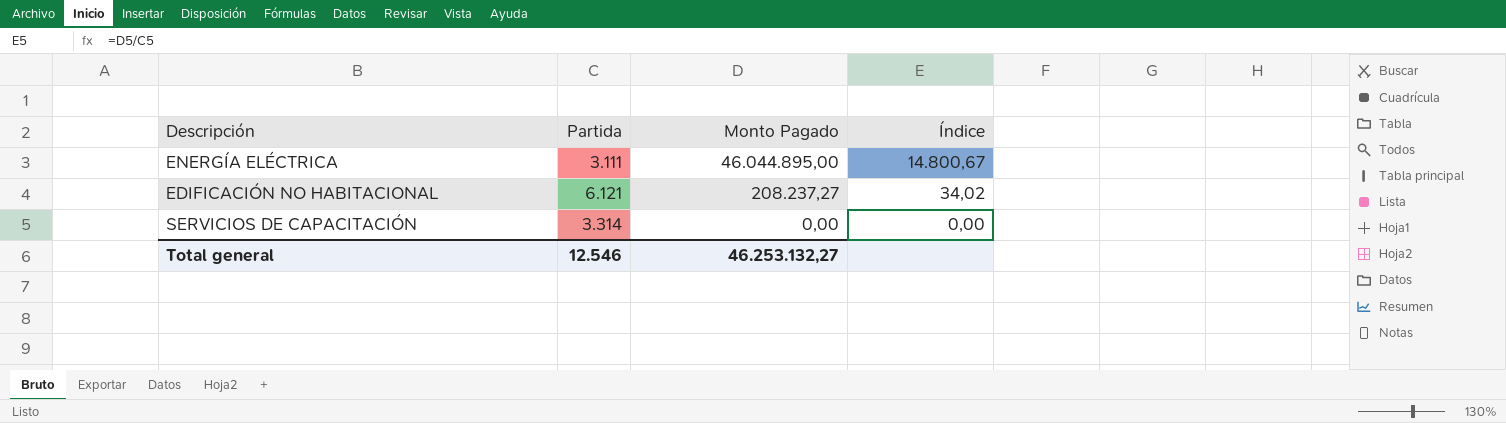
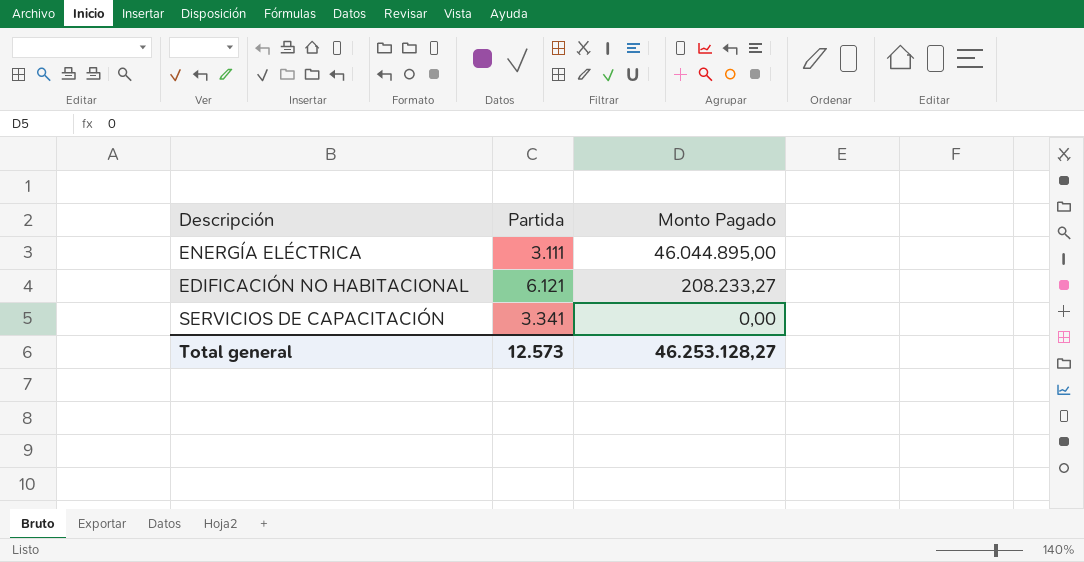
column Índice | formula: [Monto Pagado] / [Partida] -> none
EDIFICACIÓN NO HABITACIONAL | Monto Pagado: 208.237,27 -> 208.233,27
SERVICIOS DE CAPACITACIÓN | Partida: 3.314 -> 3.341
Total general | Partida: 12.546 -> 12.573
Total general | Monto Pagado: 46.253.132,27 -> 46.253.128,27

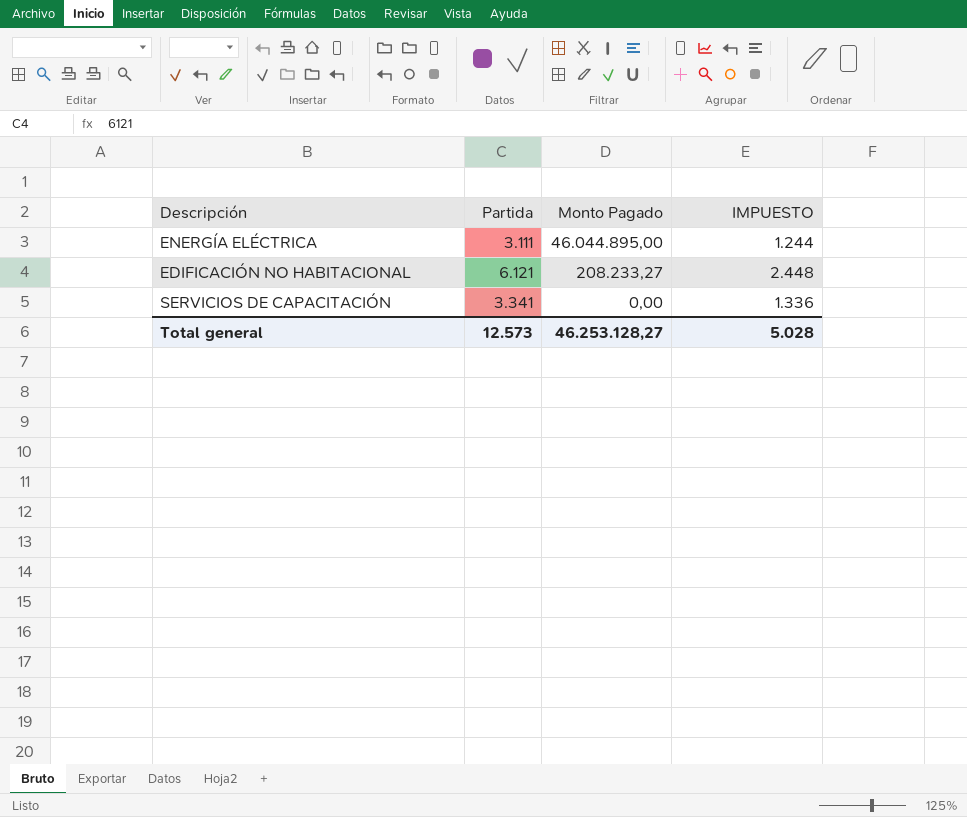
column IMPUESTO | formula: none -> [Partida] * 0,4

